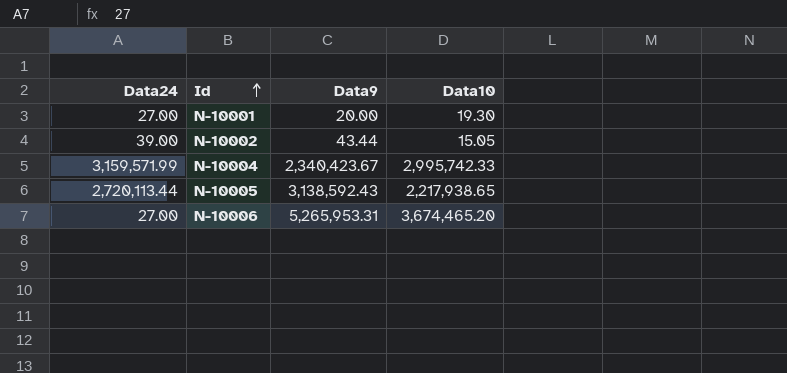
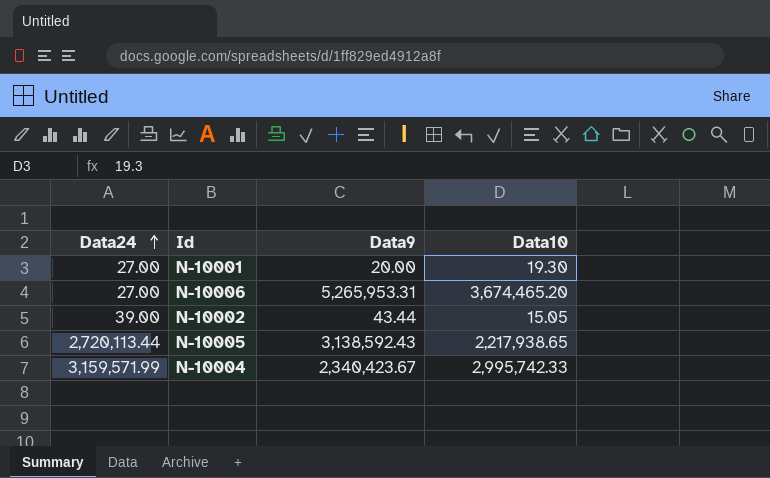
row order: Id ascending -> Data24 ascending

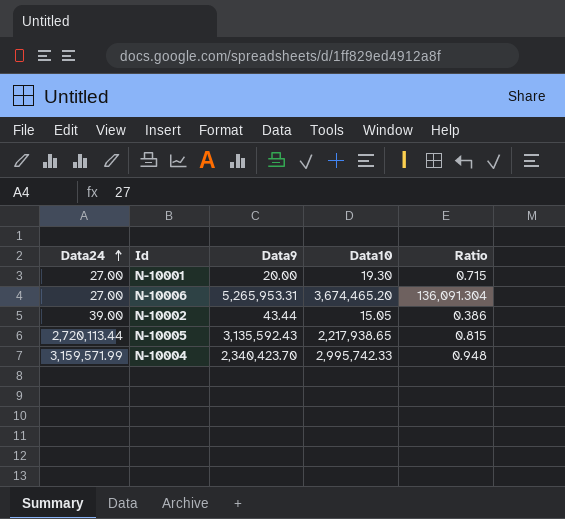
column Ratio | formula: none -> [Data10] / [Data24]
N-10005 | Data9: 3,138,592.43 -> 3,135,592.43
N-10004 | Data9: 2,340,423.67 -> 2,340,423.70

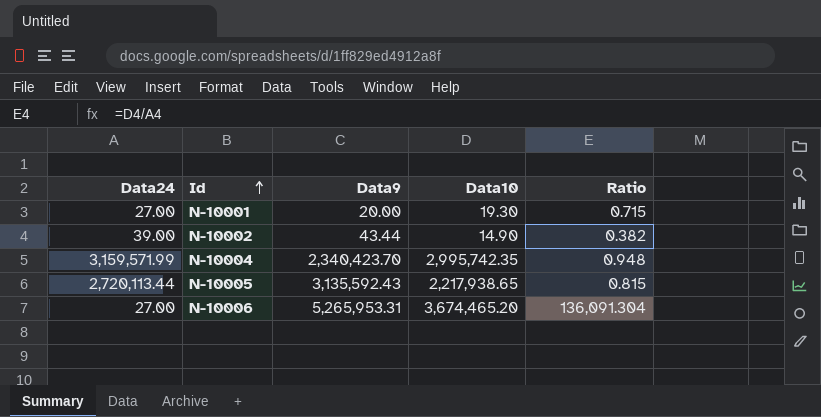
row order: Data24 ascending -> Id ascending
N-10002 | Data10: 15.05 -> 14.90
N-10002 | Ratio: 0.386 -> 0.382
N-10004 | Data10: 2,995,742.33 -> 2,995,742.35

